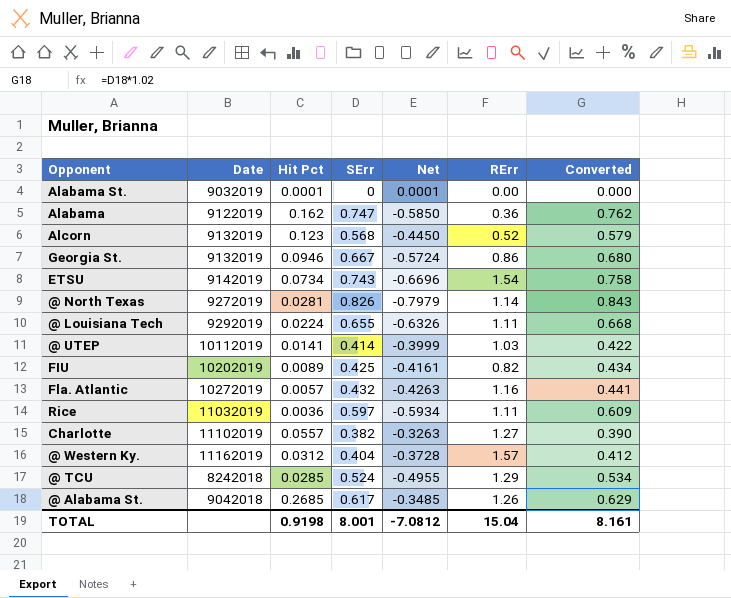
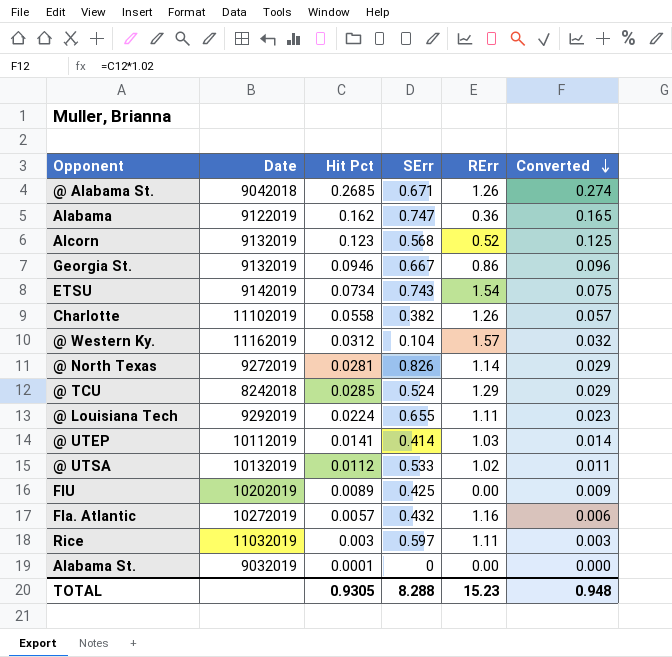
row order: none -> Converted descending
column Net | formula: [Hit Pct] - [SErr] -> none
column Converted | formula: [SErr] * 1.02 -> [Hit Pct] * 1.02
@ Alabama St. | SErr: 0.617 -> 0.671
Charlotte | Hit Pct: 0.0557 -> 0.0558
Charlotte | RErr: 1.27 -> 1.26
@ Western Ky. | SErr: 0.404 -> 0.104
row @ UTSA: none -> 10132019 | 0.0112 | 0.533 | 1.02 | 0.011
FIU | RErr: 0.82 -> 0.00
Rice | Hit Pct: 0.0036 -> 0.003
TOTAL | Hit Pct: 0.9198 -> 0.9305
TOTAL | SErr: 8.001 -> 8.288
TOTAL | RErr: 15.04 -> 15.23
TOTAL | Converted: 8.161 -> 0.948

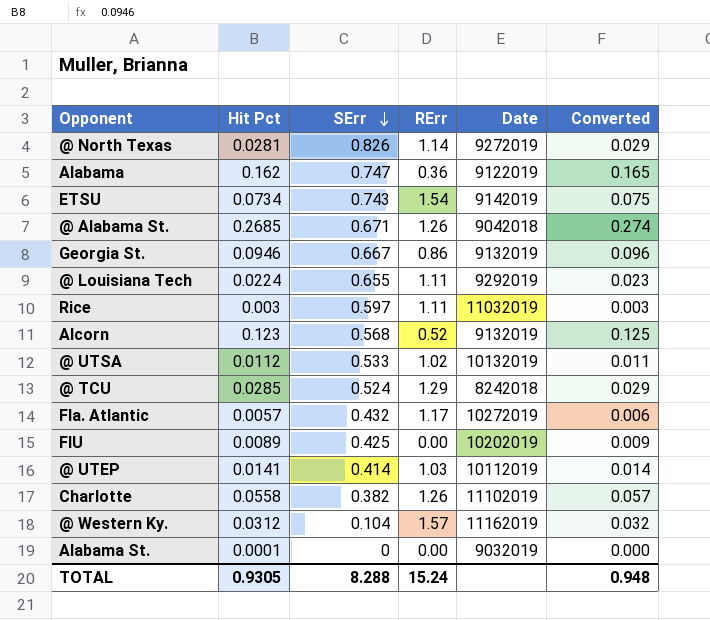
row order: Converted descending -> SErr descending
column Date | position: 2 -> 5
Fla. Atlantic | RErr: 1.16 -> 1.17
TOTAL | RErr: 15.23 -> 15.24

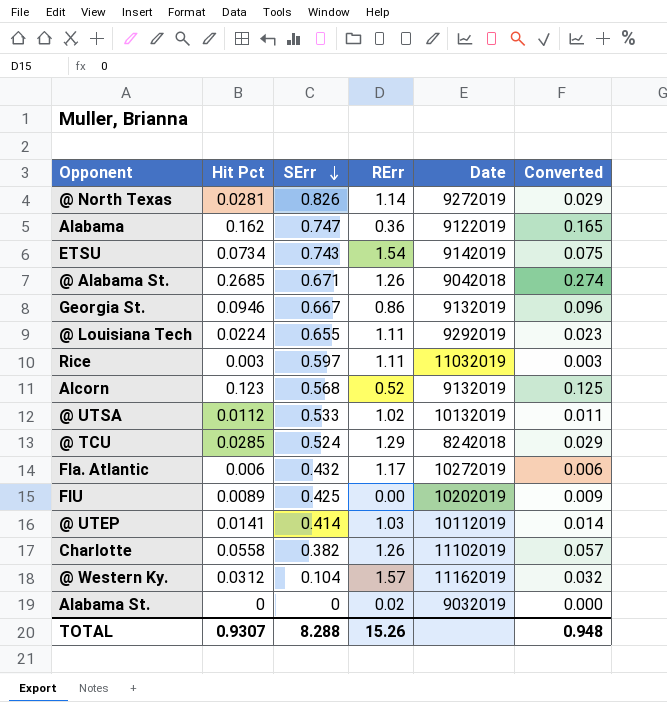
Fla. Atlantic | Hit Pct: 0.0057 -> 0.006
Alabama St. | Hit Pct: 0.0001 -> 0
Alabama St. | RErr: 0.00 -> 0.02
TOTAL | Hit Pct: 0.9305 -> 0.9307
TOTAL | RErr: 15.24 -> 15.26

